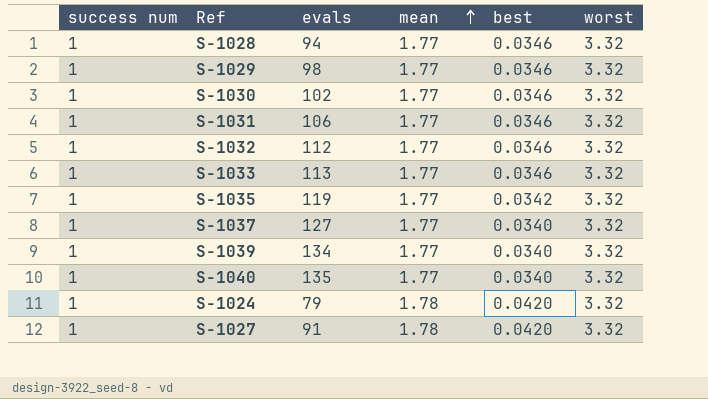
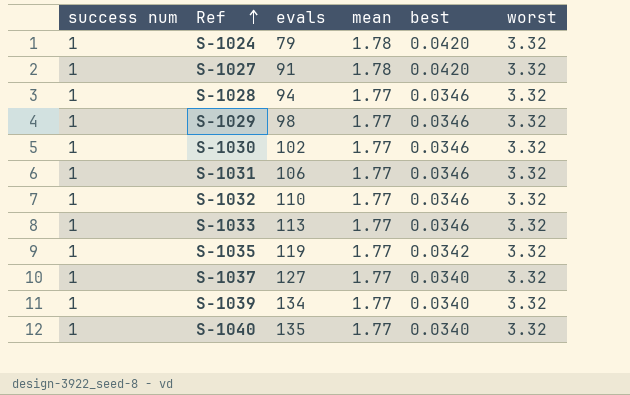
row order: mean ascending -> Ref ascending
S-1032 | evals: 112 -> 110

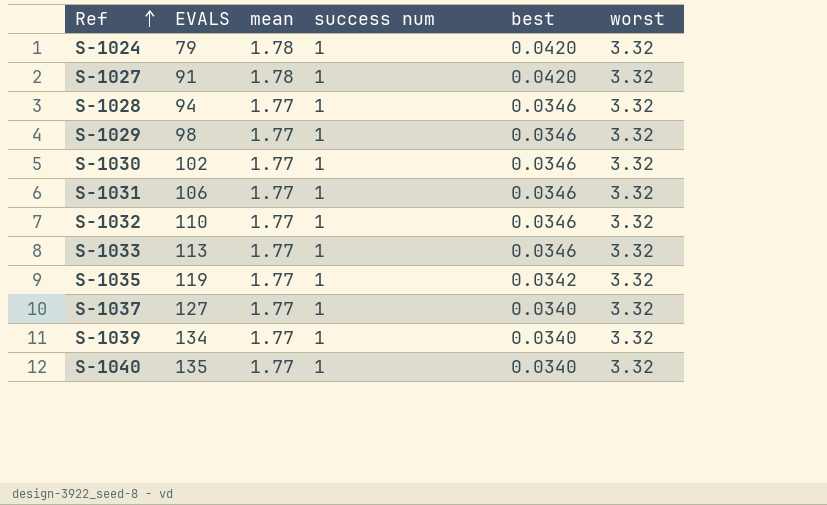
column name: evals -> EVALS
column success num | position: 1 -> 4

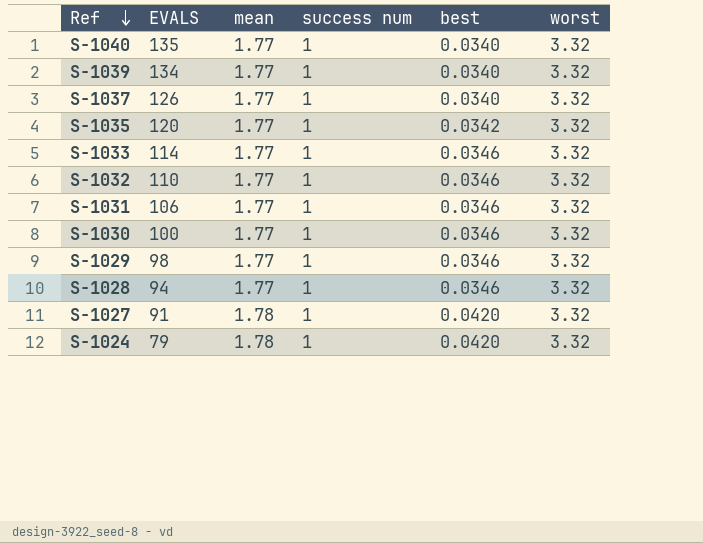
row order: Ref ascending -> Ref descending
S-1037 | EVALS: 127 -> 126
S-1035 | EVALS: 119 -> 120
S-1033 | EVALS: 113 -> 114
S-1030 | EVALS: 102 -> 100

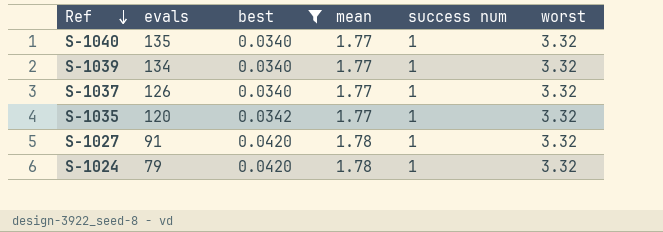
filter: none -> best != 0.0346
column name: EVALS -> evals
column best | position: 5 -> 3

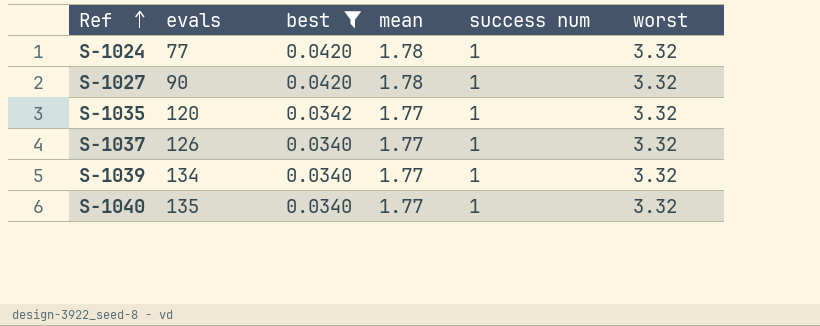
row order: Ref descending -> Ref ascending
S-1024 | evals: 79 -> 77
S-1027 | evals: 91 -> 90

